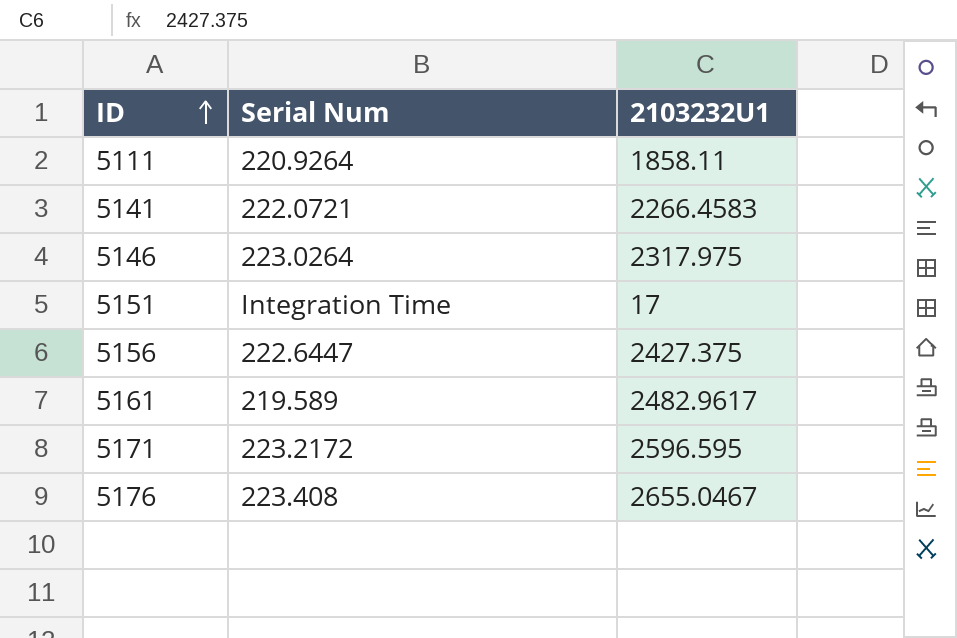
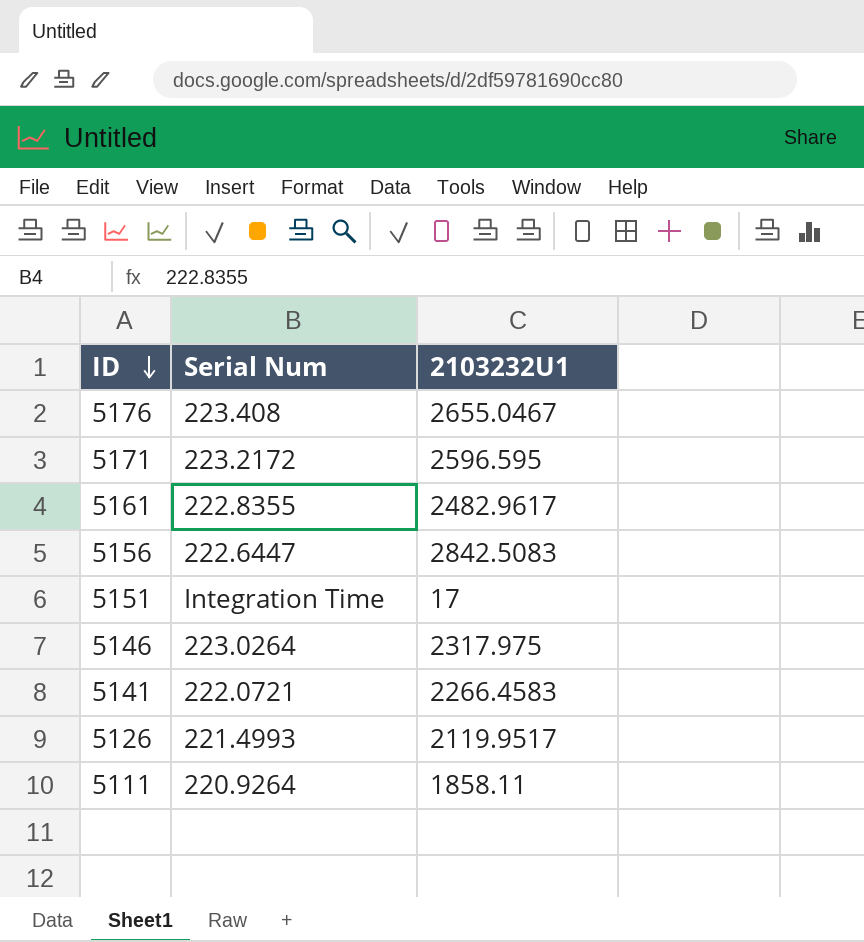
row order: ID ascending -> ID descending
5161 | Serial Num: 219.589 -> 222.8355
5156 | 2103232U1: 2427.375 -> 2842.5083
row 5126: none -> 221.4993 | 2119.9517

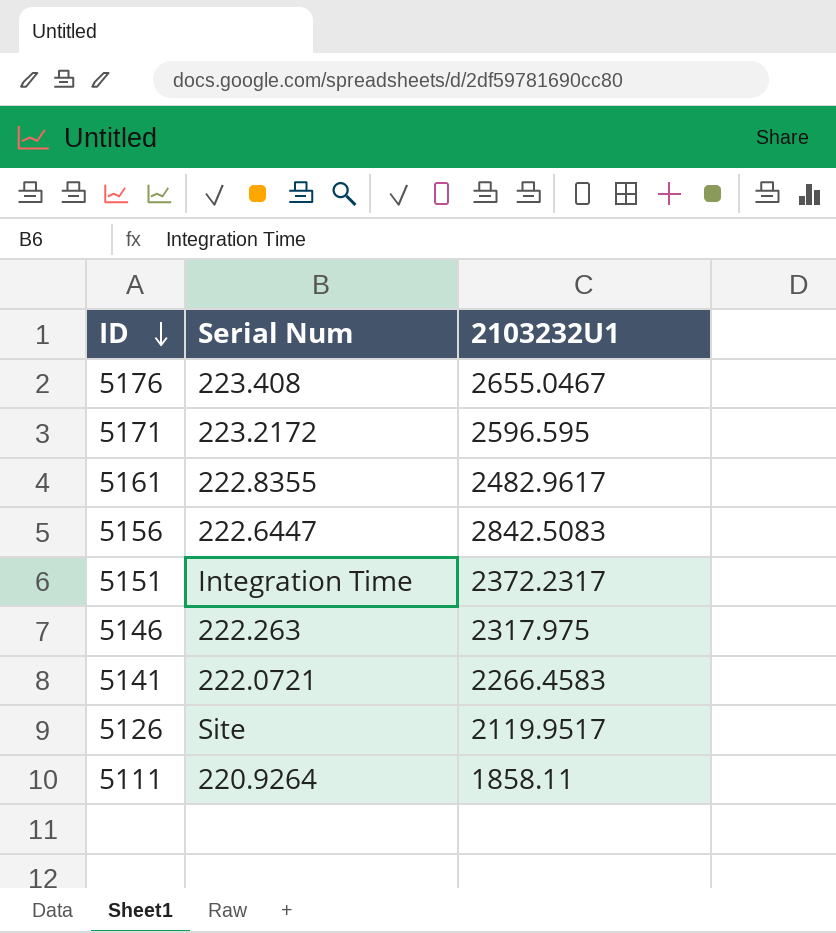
5151 | 2103232U1: 17 -> 2372.2317
5146 | Serial Num: 223.0264 -> 222.263
5126 | Serial Num: 221.4993 -> Site

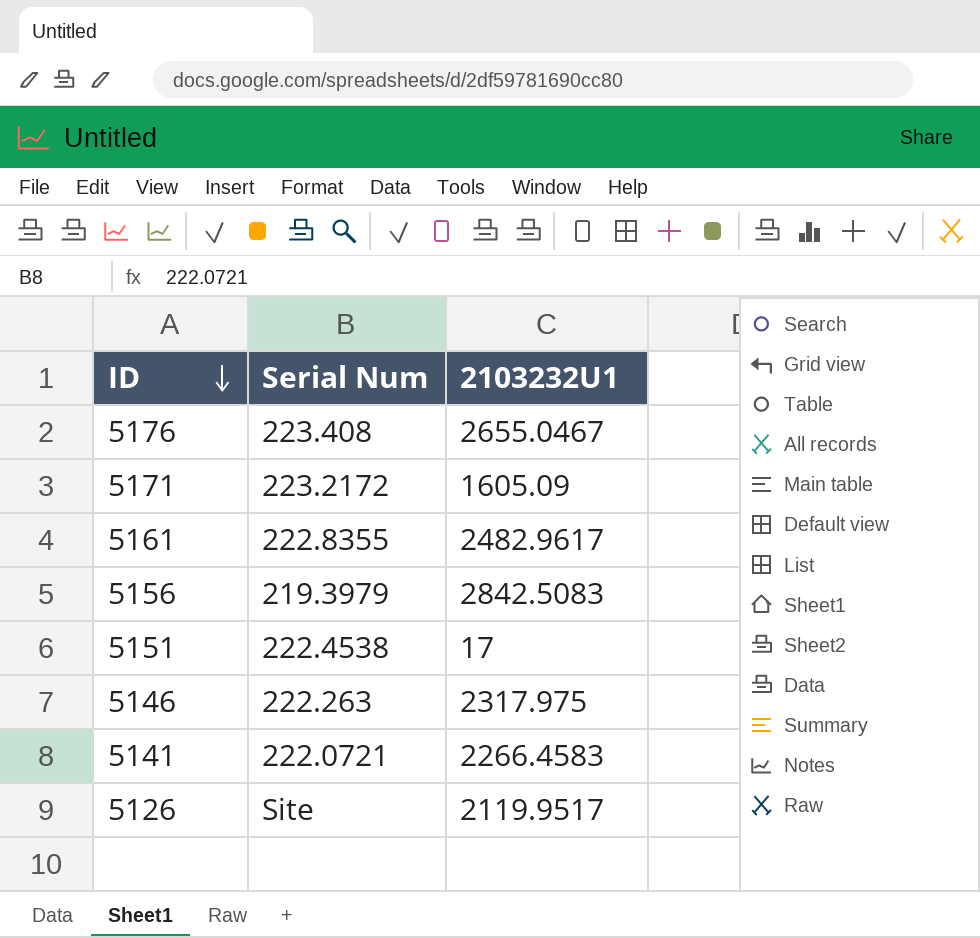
row 5111: 220.9264 | 1858.11 -> none
5171 | 2103232U1: 2596.595 -> 1605.09
5156 | Serial Num: 222.6447 -> 219.3979
5151 | Serial Num: Integration Time -> 222.4538
5151 | 2103232U1: 2372.2317 -> 17

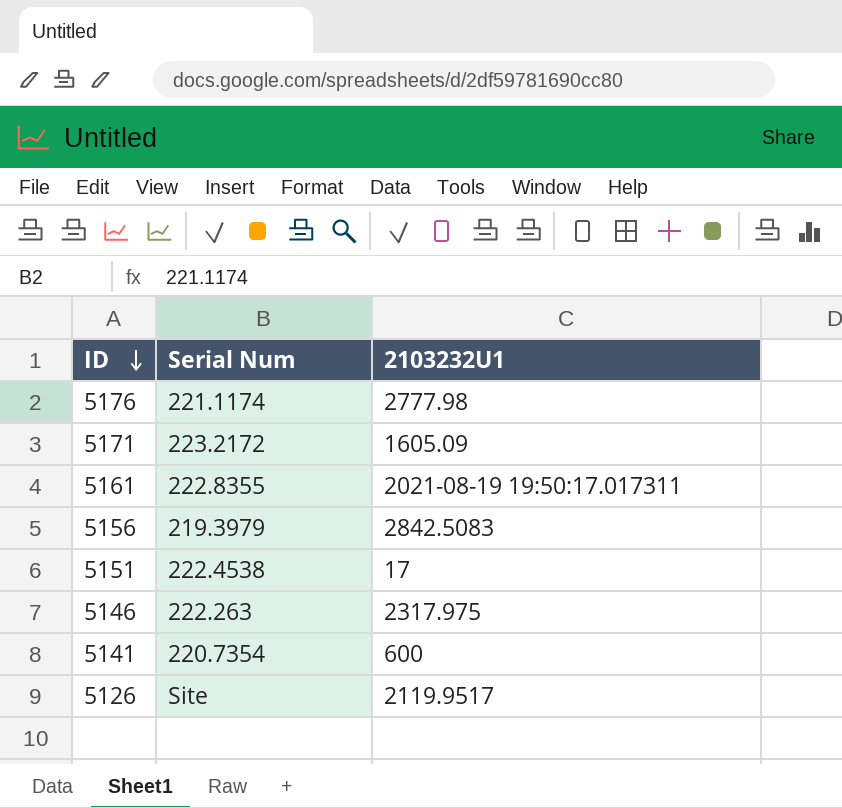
5176 | Serial Num: 223.408 -> 221.1174
5176 | 2103232U1: 2655.0467 -> 2777.98
5161 | 2103232U1: 2482.9617 -> 2021-08-19 19:50:17.017311
5141 | Serial Num: 222.0721 -> 220.7354
5141 | 2103232U1: 2266.4583 -> 600

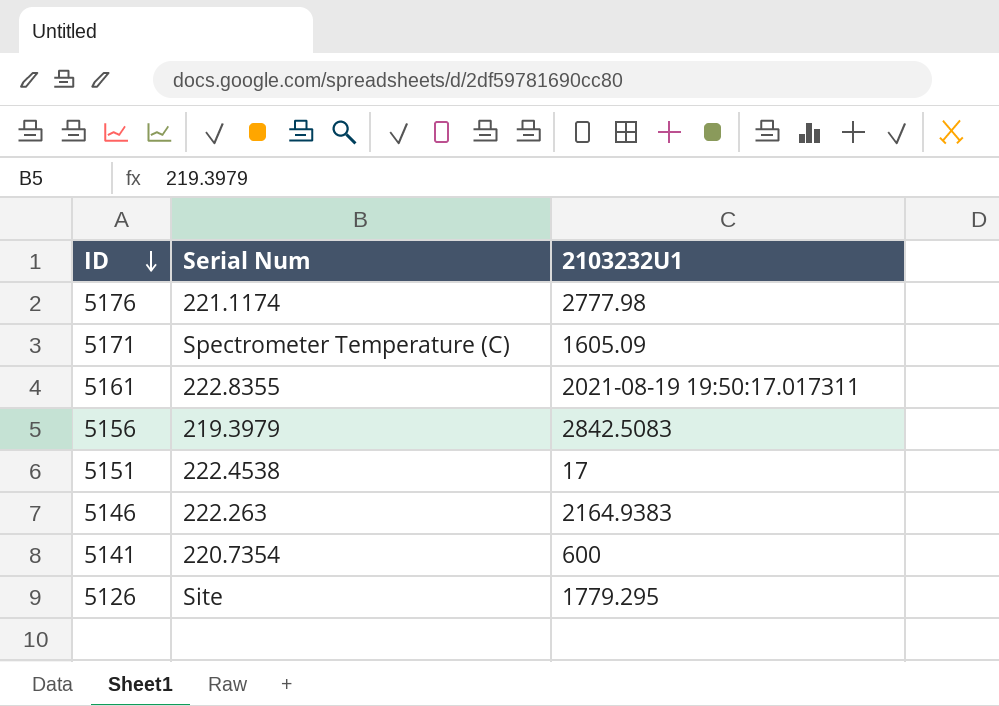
5171 | Serial Num: 223.2172 -> Spectrometer Temperature (C)
5146 | 2103232U1: 2317.975 -> 2164.9383
5126 | 2103232U1: 2119.9517 -> 1779.295

